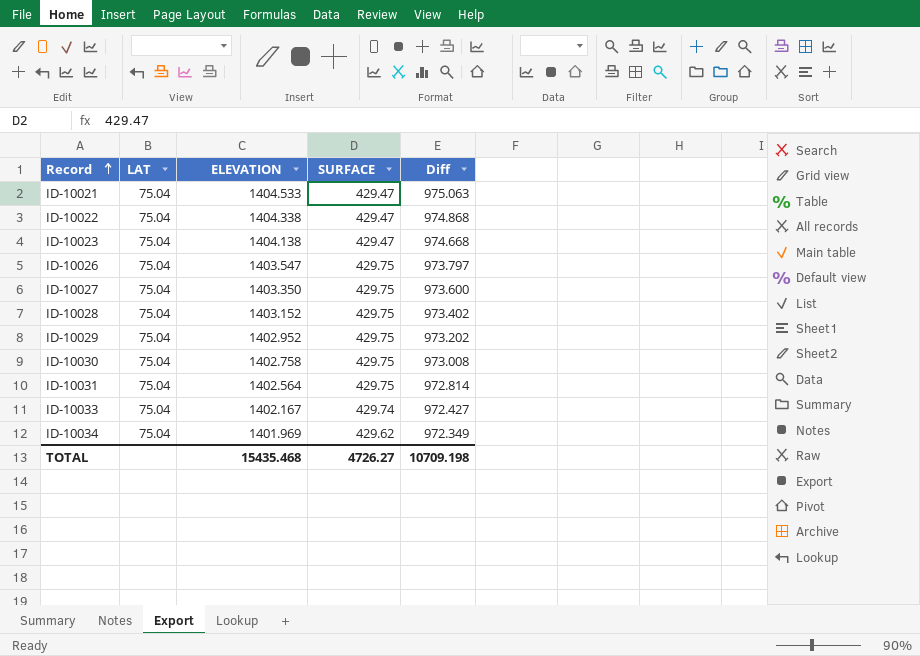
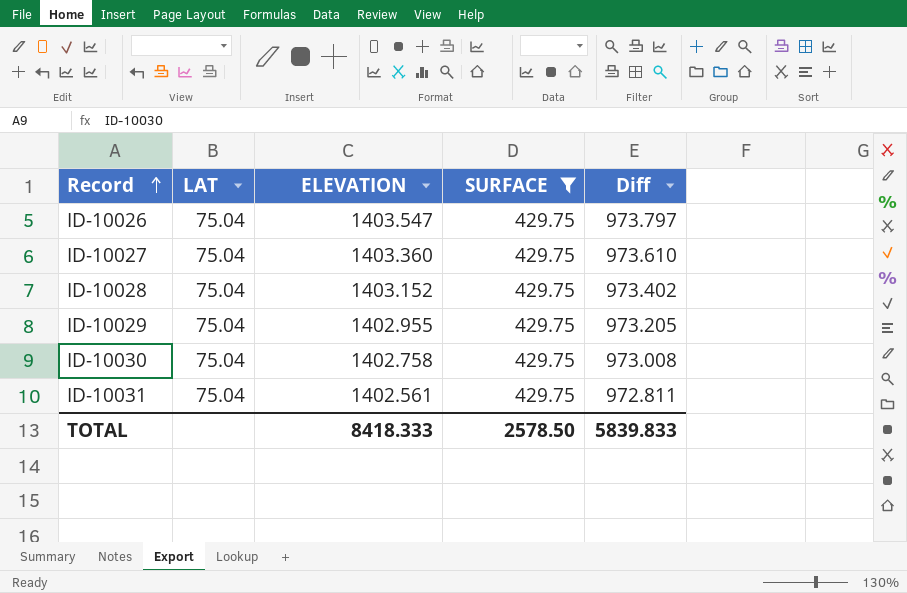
filter: none -> SURFACE = 429.75
ID-10027 | ELEVATION: 1403.350 -> 1403.360
ID-10027 | Diff: 973.600 -> 973.610
ID-10029 | ELEVATION: 1402.952 -> 1402.955
ID-10029 | Diff: 973.202 -> 973.205
ID-10031 | ELEVATION: 1402.564 -> 1402.561
ID-10031 | Diff: 972.814 -> 972.811
TOTAL | ELEVATION: 15435.468 -> 8418.333
TOTAL | SURFACE: 4726.27 -> 2578.50
TOTAL | Diff: 10709.198 -> 5839.833

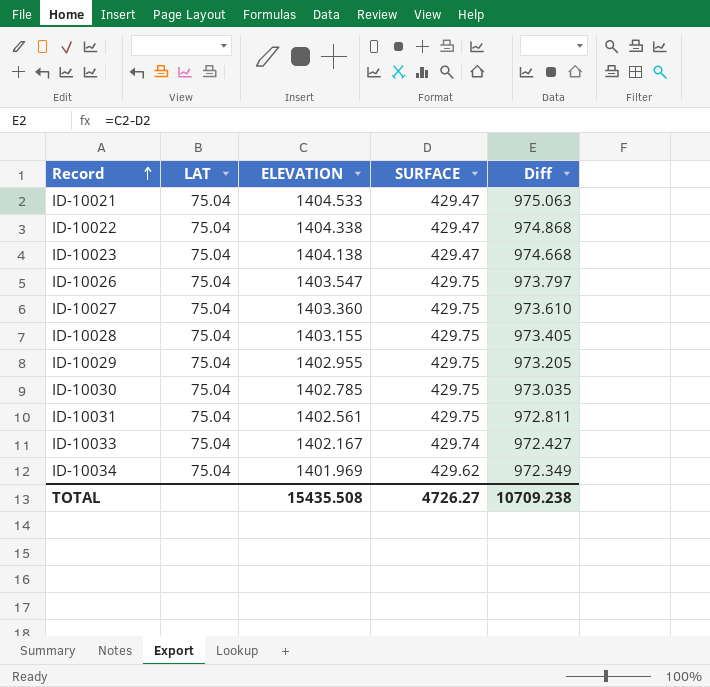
filter: SURFACE = 429.75 -> none
ID-10028 | ELEVATION: 1403.152 -> 1403.155
ID-10028 | Diff: 973.402 -> 973.405
ID-10030 | ELEVATION: 1402.758 -> 1402.785
ID-10030 | Diff: 973.008 -> 973.035
TOTAL | ELEVATION: 8418.333 -> 15435.508
TOTAL | SURFACE: 2578.50 -> 4726.27
TOTAL | Diff: 5839.833 -> 10709.238

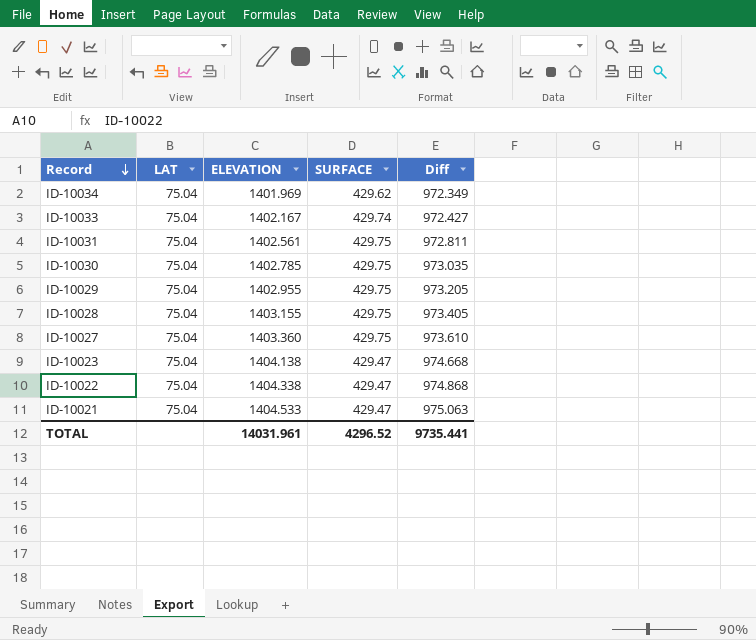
row order: Record ascending -> Record descending
row ID-10026: 75.04 | 1403.547 | 429.75 | 973.797 -> none
TOTAL | ELEVATION: 15435.508 -> 14031.961
TOTAL | SURFACE: 4726.27 -> 4296.52
TOTAL | Diff: 10709.238 -> 9735.441

